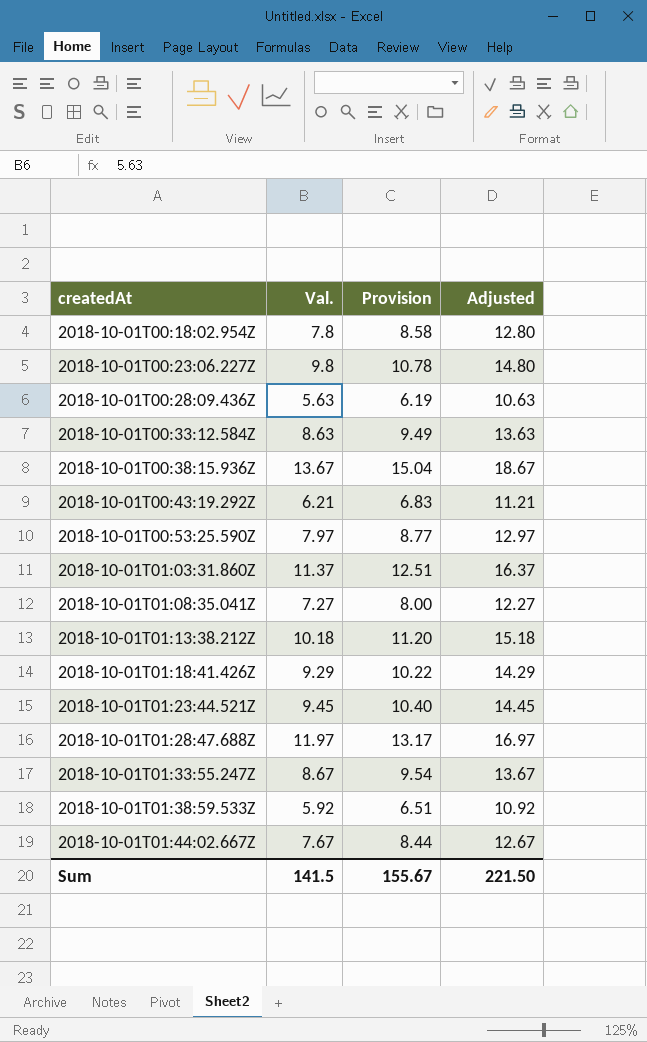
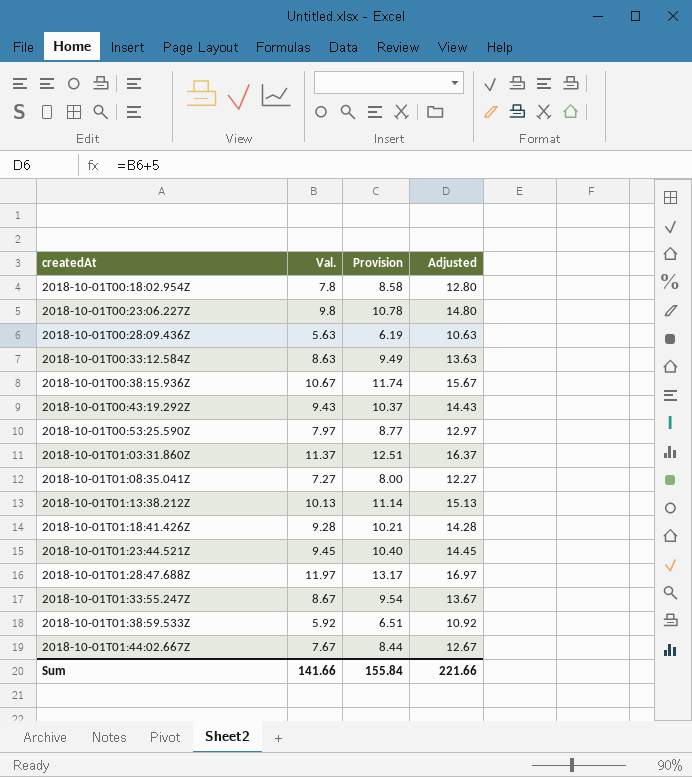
2018-10-01T00:38:15.936Z | Val.: 13.67 -> 10.67
2018-10-01T00:38:15.936Z | Provision: 15.04 -> 11.74
2018-10-01T00:38:15.936Z | Adjusted: 18.67 -> 15.67
2018-10-01T00:43:19.292Z | Val.: 6.21 -> 9.43
2018-10-01T00:43:19.292Z | Provision: 6.83 -> 10.37
2018-10-01T00:43:19.292Z | Adjusted: 11.21 -> 14.43
2018-10-01T01:13:38.212Z | Val.: 10.18 -> 10.13
2018-10-01T01:13:38.212Z | Provision: 11.20 -> 11.14
2018-10-01T01:13:38.212Z | Adjusted: 15.18 -> 15.13
2018-10-01T01:18:41.426Z | Val.: 9.29 -> 9.28
2018-10-01T01:18:41.426Z | Provision: 10.22 -> 10.21
2018-10-01T01:18:41.426Z | Adjusted: 14.29 -> 14.28
Sum | Val.: 141.5 -> 141.66
Sum | Provision: 155.67 -> 155.84
Sum | Adjusted: 221.50 -> 221.66

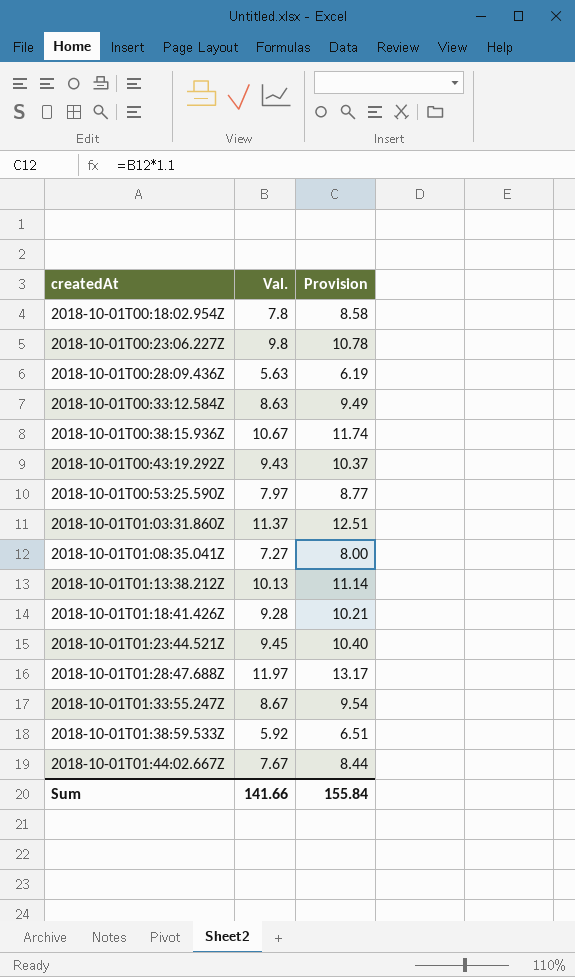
column Adjusted | formula: [Val.] + 5 -> none

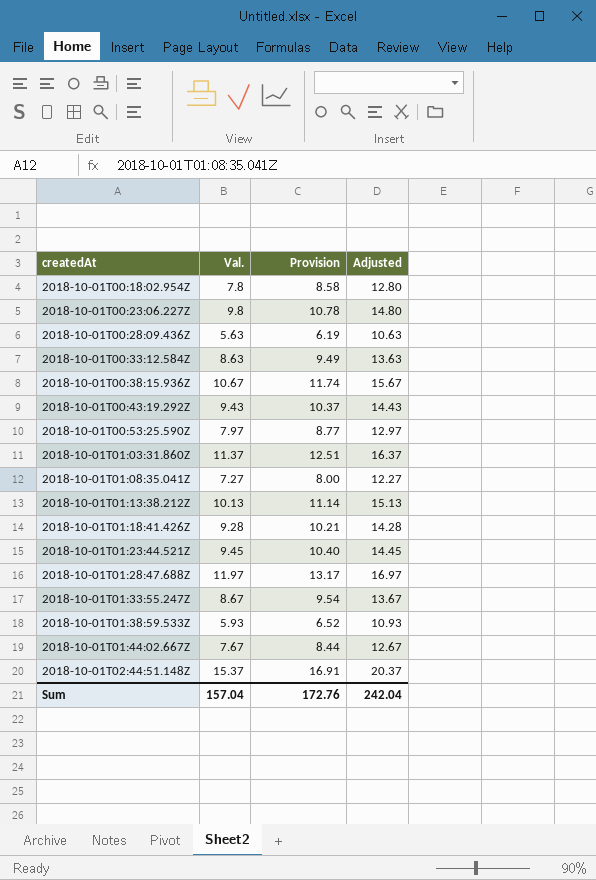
column Adjusted | formula: none -> [Val.] + 5
2018-10-01T01:38:59.533Z | Val.: 5.92 -> 5.93
2018-10-01T01:38:59.533Z | Provision: 6.51 -> 6.52
row 2018-10-01T02:44:51.148Z: none -> 15.37 | 16.91 | 20.37
Sum | Val.: 141.66 -> 157.04
Sum | Provision: 155.84 -> 172.76

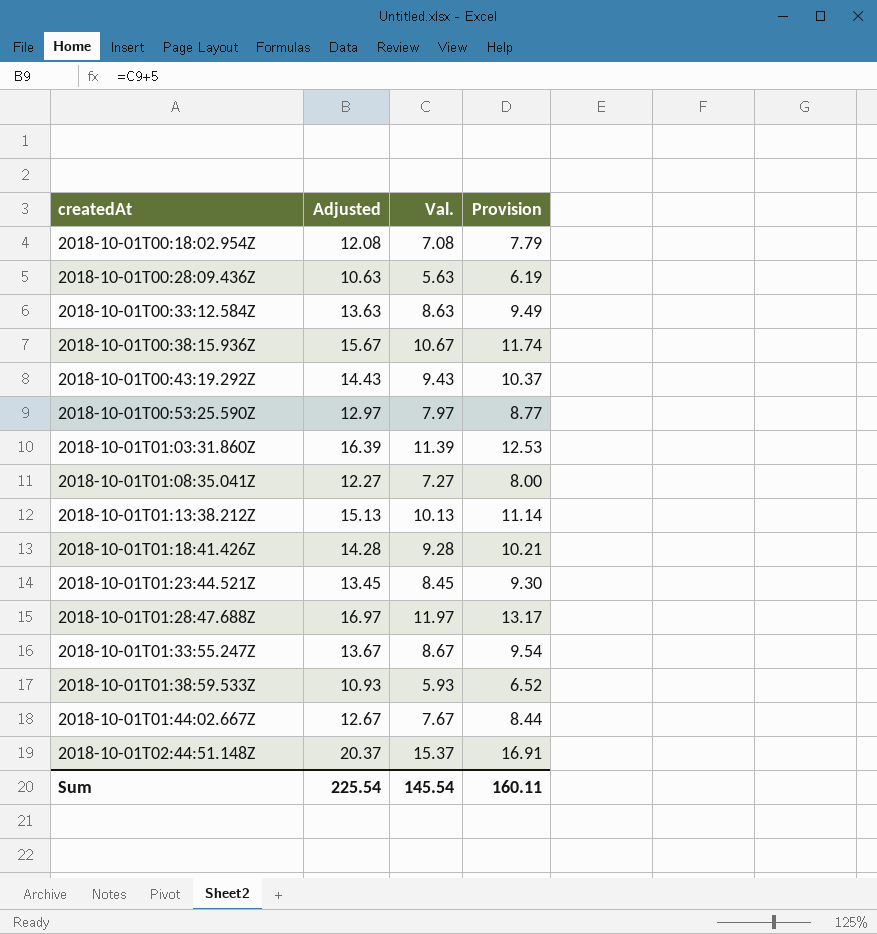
column Adjusted | position: 4 -> 2
row 2018-10-01T00:23:06.227Z: 9.8 | 10.78 | 14.80 -> none
2018-10-01T00:18:02.954Z | Adjusted: 12.80 -> 12.08
2018-10-01T00:18:02.954Z | Val.: 7.8 -> 7.08
2018-10-01T00:18:02.954Z | Provision: 8.58 -> 7.79
2018-10-01T01:03:31.860Z | Adjusted: 16.37 -> 16.39
2018-10-01T01:03:31.860Z | Val.: 11.37 -> 11.39
2018-10-01T01:03:31.860Z | Provision: 12.51 -> 12.53
2018-10-01T01:23:44.521Z | Adjusted: 14.45 -> 13.45
2018-10-01T01:23:44.521Z | Val.: 9.45 -> 8.45
2018-10-01T01:23:44.521Z | Provision: 10.40 -> 9.30
Sum | Adjusted: 242.04 -> 225.54
Sum | Val.: 157.04 -> 145.54
Sum | Provision: 172.76 -> 160.11

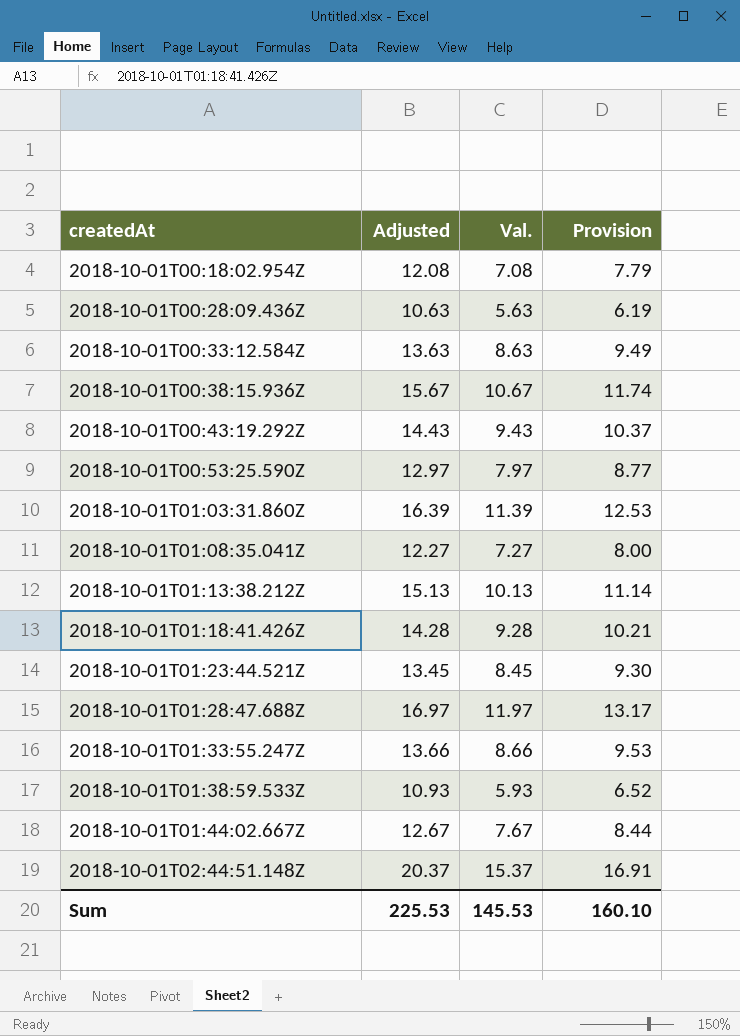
2018-10-01T01:33:55.247Z | Adjusted: 13.67 -> 13.66
2018-10-01T01:33:55.247Z | Val.: 8.67 -> 8.66
2018-10-01T01:33:55.247Z | Provision: 9.54 -> 9.53
Sum | Adjusted: 225.54 -> 225.53
Sum | Val.: 145.54 -> 145.53
Sum | Provision: 160.11 -> 160.10

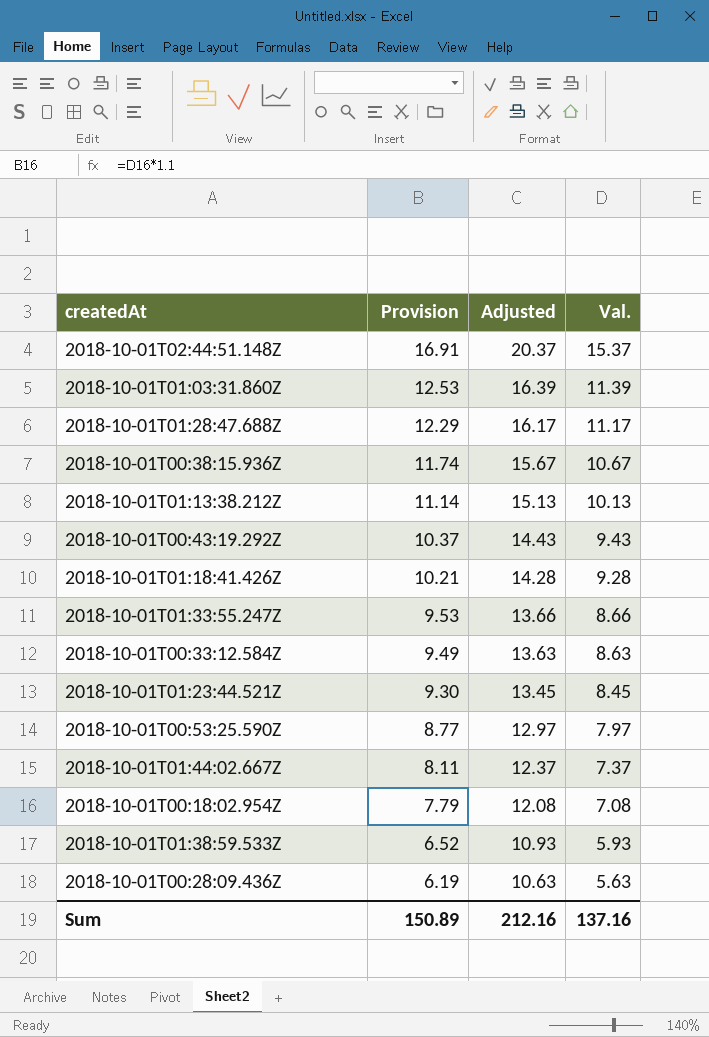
row order: createdAt ascending -> Provision descending
column Provision | position: 4 -> 2
row 2018-10-01T01:08:35.041Z: 12.27 | 7.27 | 8.00 -> none
2018-10-01T01:28:47.688Z | Provision: 13.17 -> 12.29
2018-10-01T01:28:47.688Z | Adjusted: 16.97 -> 16.17
2018-10-01T01:28:47.688Z | Val.: 11.97 -> 11.17
2018-10-01T01:44:02.667Z | Provision: 8.44 -> 8.11
2018-10-01T01:44:02.667Z | Adjusted: 12.67 -> 12.37
2018-10-01T01:44:02.667Z | Val.: 7.67 -> 7.37
Sum | Provision: 160.10 -> 150.89
Sum | Adjusted: 225.53 -> 212.16
Sum | Val.: 145.53 -> 137.16

